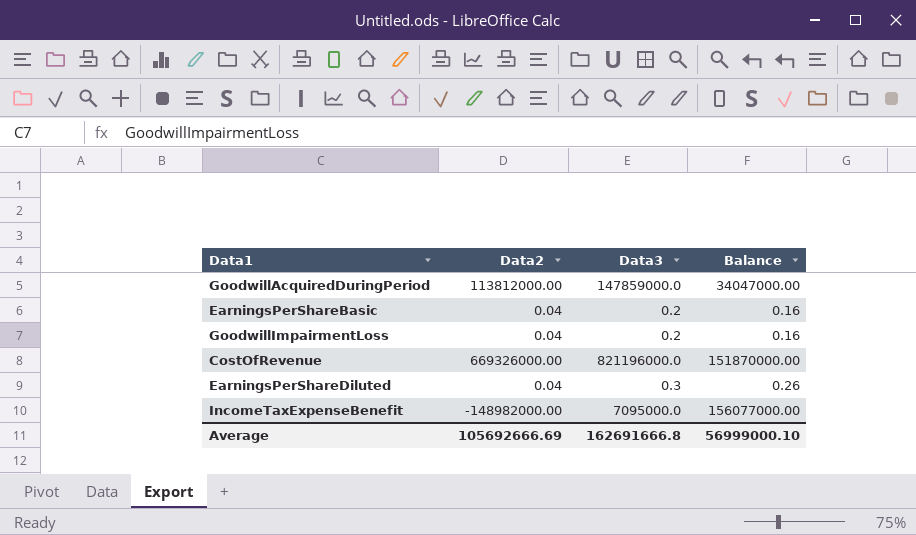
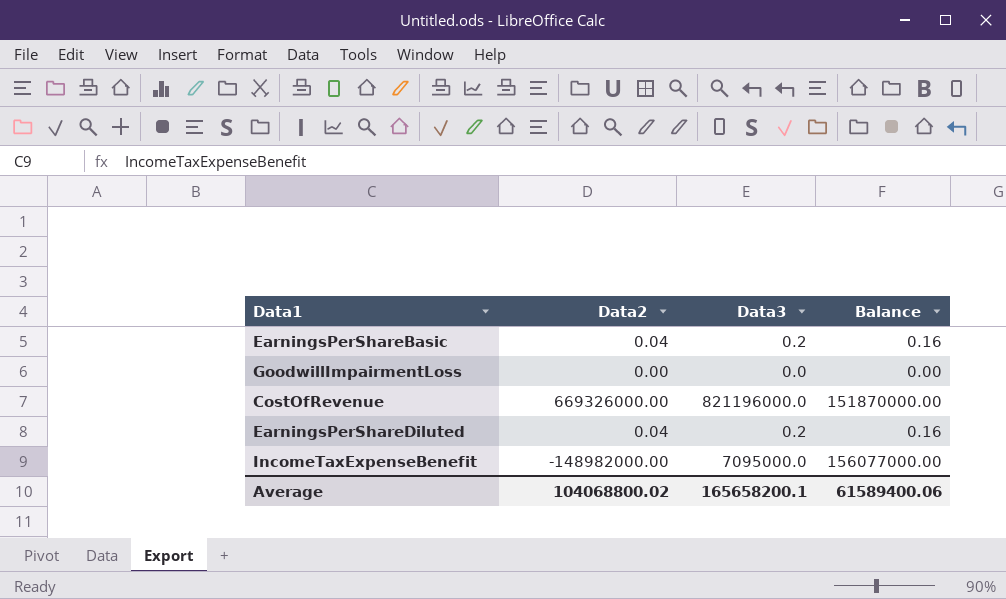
row GoodwillAcquiredDuringPeriod: 113812000.00 | 147859000.0 | 34047000.00 -> none
GoodwillImpairmentLoss | Data2: 0.04 -> 0.00
GoodwillImpairmentLoss | Data3: 0.2 -> 0.0
GoodwillImpairmentLoss | Balance: 0.16 -> 0.00
EarningsPerShareDiluted | Data3: 0.3 -> 0.2
EarningsPerShareDiluted | Balance: 0.26 -> 0.16
Average | Data2: 105692666.69 -> 104068800.02
Average | Data3: 162691666.8 -> 165658200.1
Average | Balance: 56999000.10 -> 61589400.06

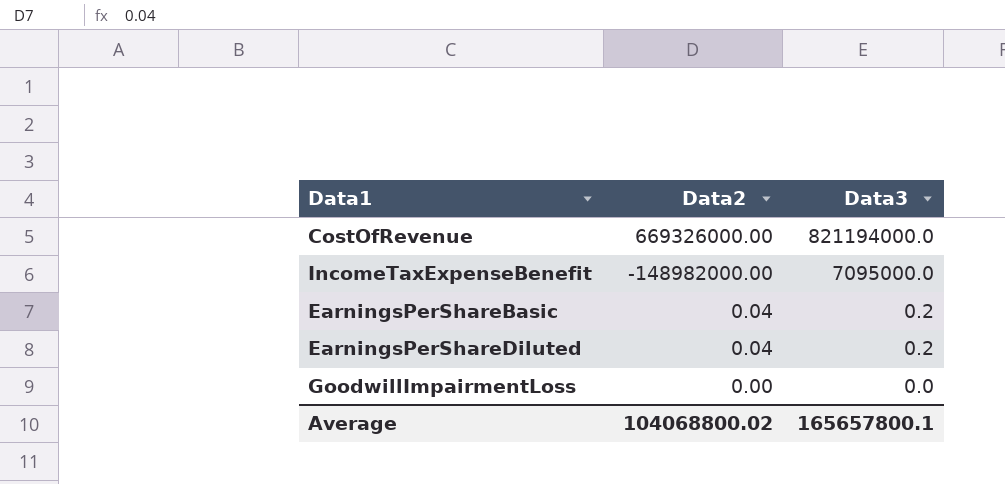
row order: none -> Data3 descending
column Balance | formula: [Data3] - [Data2] -> none
CostOfRevenue | Data3: 821196000.0 -> 821194000.0
Average | Data3: 165658200.1 -> 165657800.1

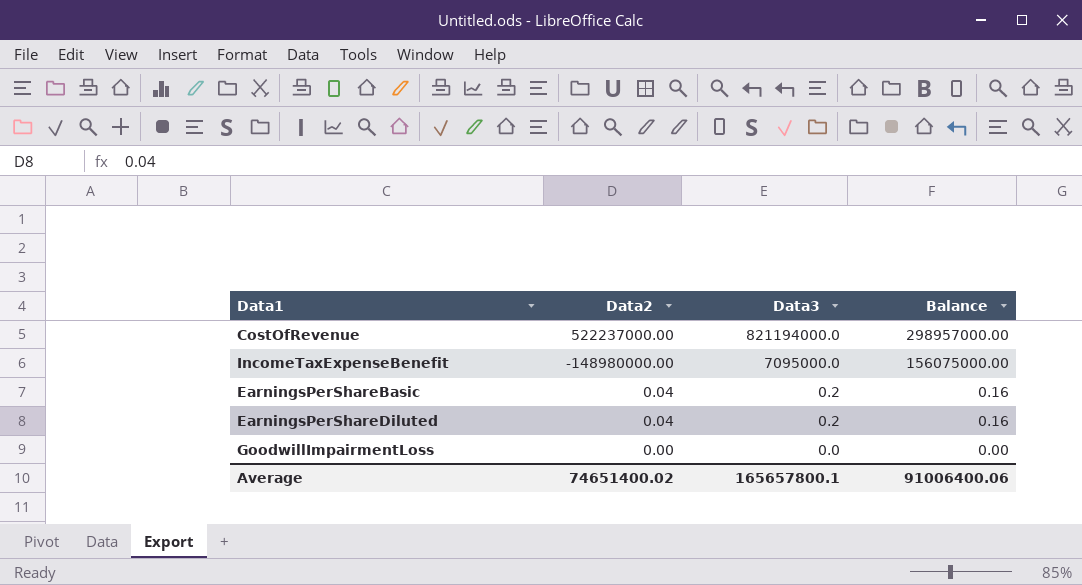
column Balance | formula: none -> [Data3] - [Data2]
CostOfRevenue | Data2: 669326000.00 -> 522237000.00
IncomeTaxExpenseBenefit | Data2: -148982000.00 -> -148980000.00
Average | Data2: 104068800.02 -> 74651400.02

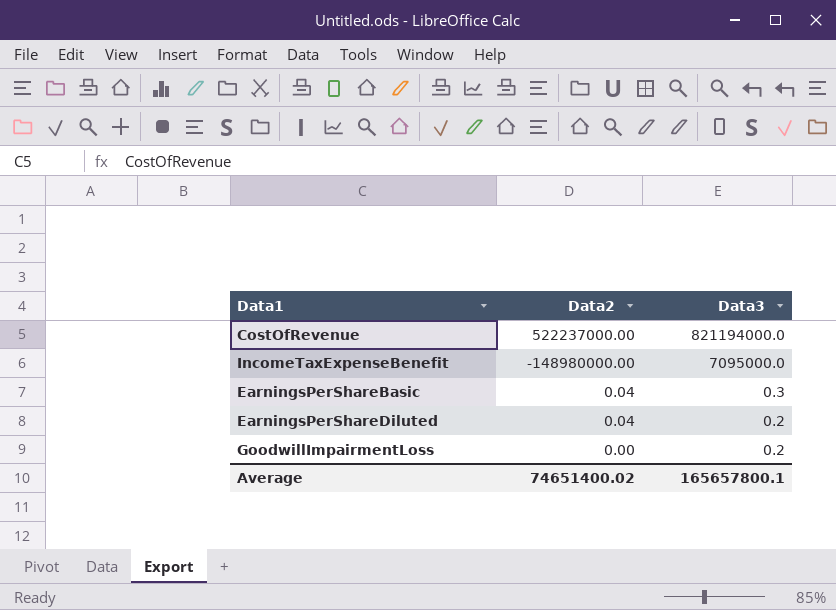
column Balance | formula: [Data3] - [Data2] -> none
EarningsPerShareBasic | Data3: 0.2 -> 0.3
GoodwillImpairmentLoss | Data3: 0.0 -> 0.2

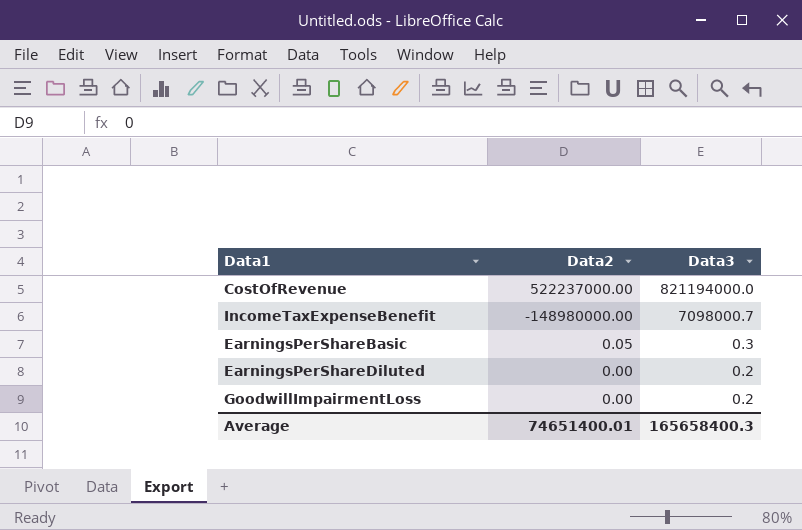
IncomeTaxExpenseBenefit | Data3: 7095000.0 -> 7098000.7
EarningsPerShareBasic | Data2: 0.04 -> 0.05
EarningsPerShareDiluted | Data2: 0.04 -> 0.00
Average | Data2: 74651400.02 -> 74651400.01
Average | Data3: 165657800.1 -> 165658400.3

